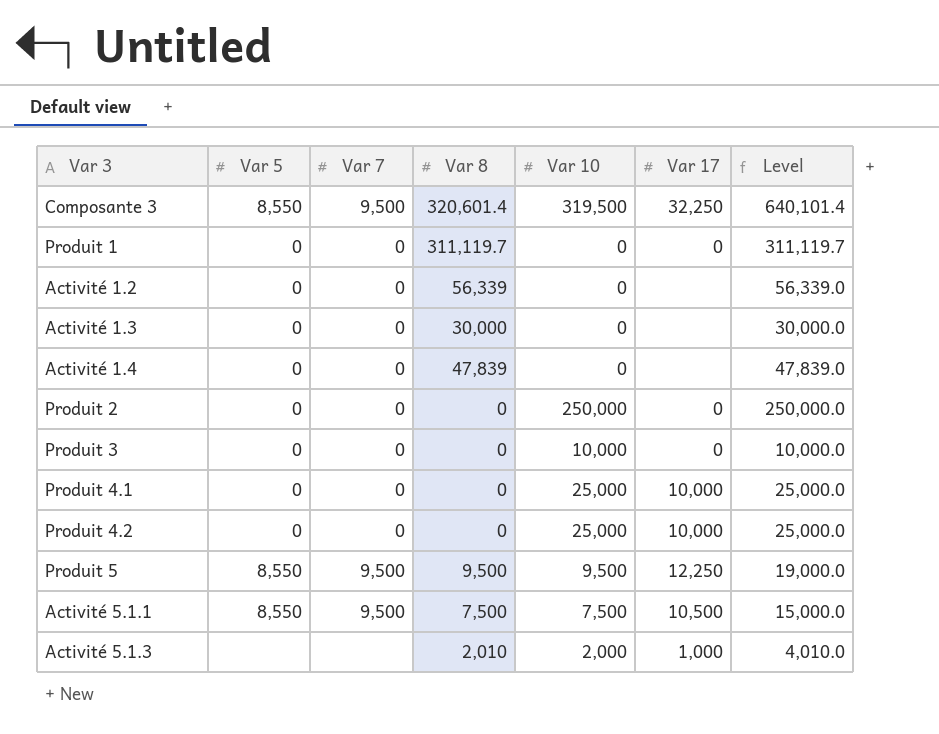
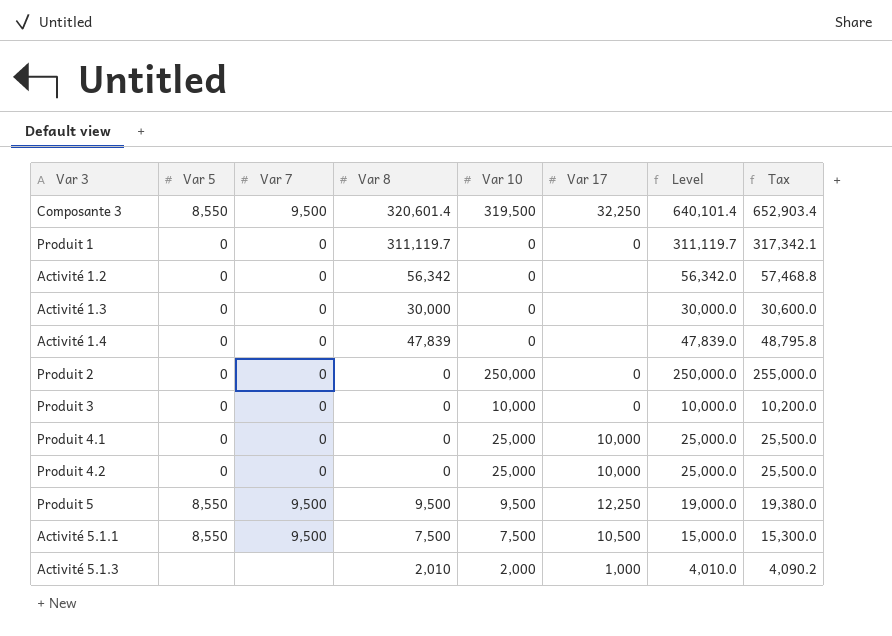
column Tax | formula: none -> [Level] * 1.02
Activité 1.2 | Var 8: 56,339 -> 56,342
Activité 1.2 | Level: 56,339.0 -> 56,342.0

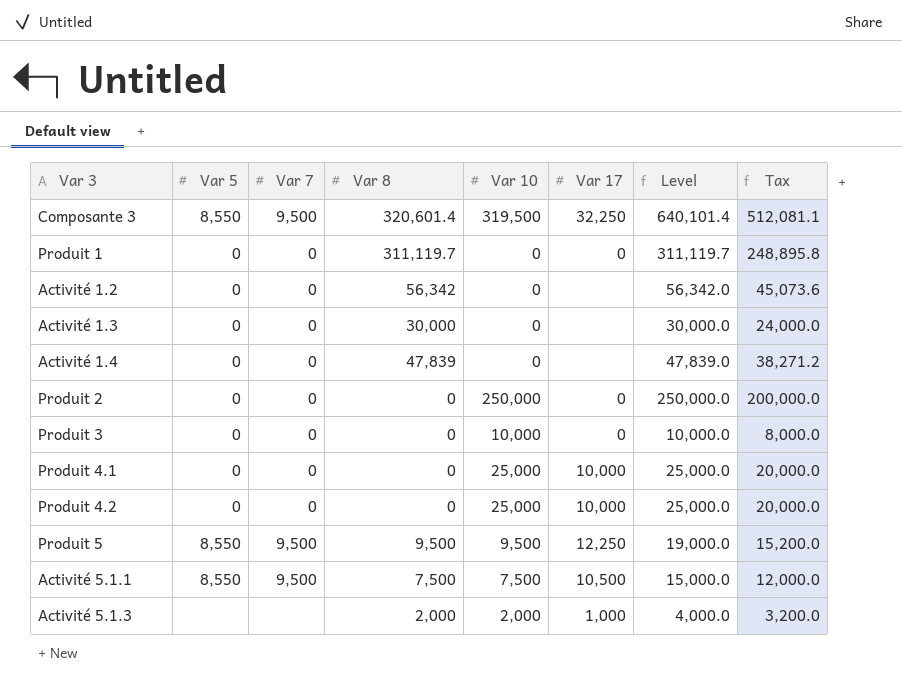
column Tax | formula: [Level] * 1.02 -> [Level] * 0.8
Activité 5.1.3 | Var 8: 2,010 -> 2,000
Activité 5.1.3 | Level: 4,010.0 -> 4,000.0

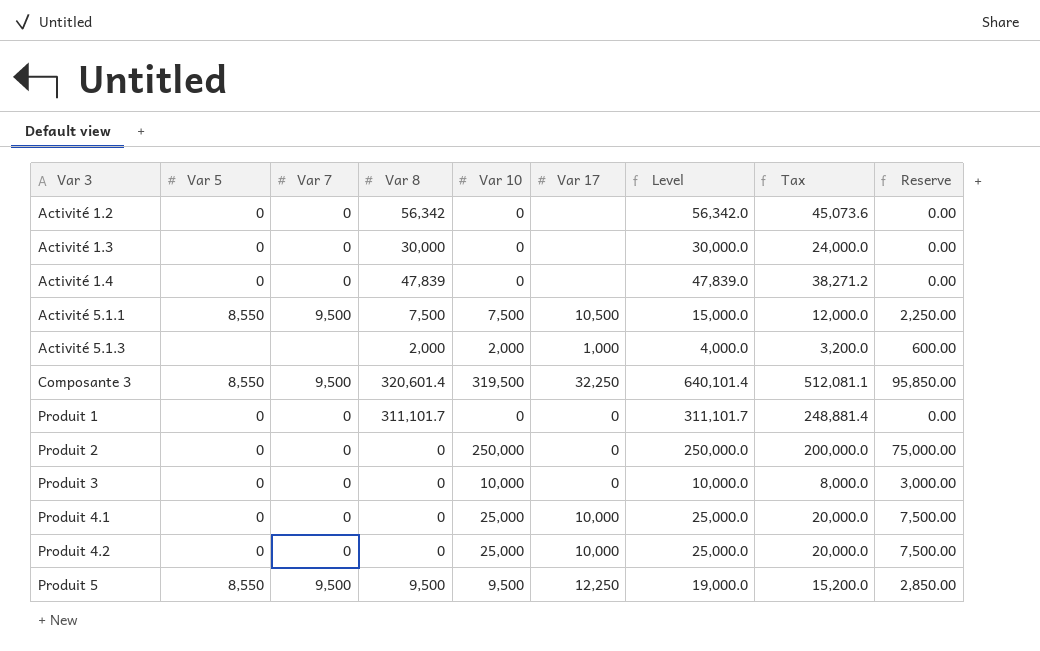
row order: none -> Var 3 ascending
column Reserve | formula: none -> [Var 10] * 0.3
Produit 1 | Var 8: 311,119.7 -> 311,101.7
Produit 1 | Level: 311,119.7 -> 311,101.7
Produit 1 | Tax: 248,895.8 -> 248,881.4

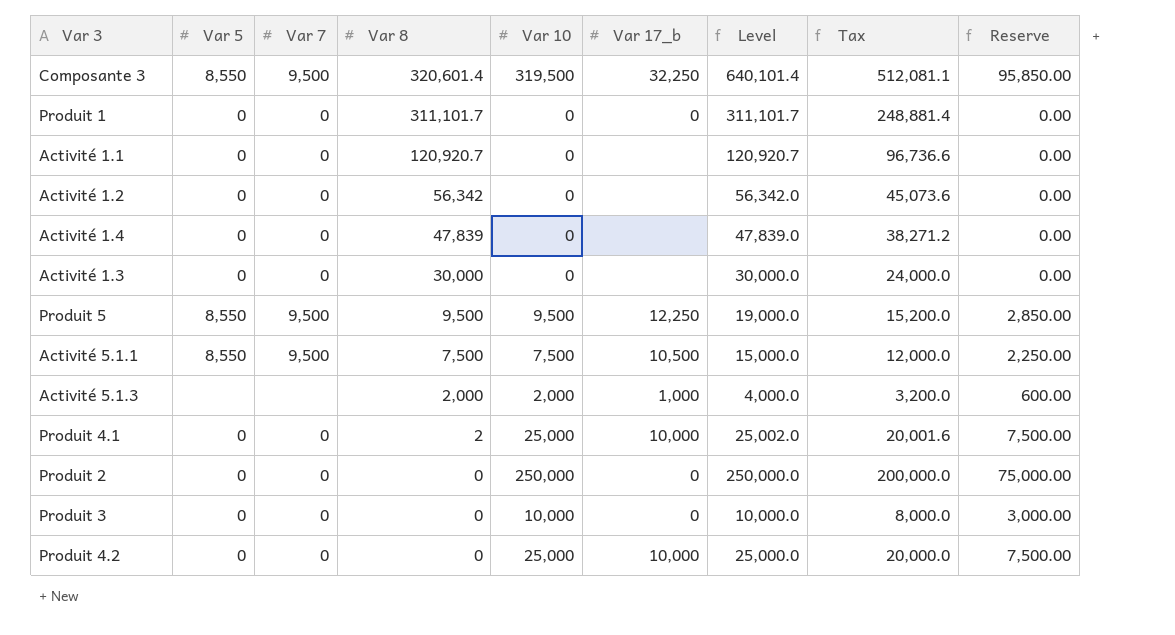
row order: Var 3 ascending -> Var 8 descending
column name: Var 17 -> Var 17_b
row Activité 1.1: none -> 0 | 0 | 120,920.7 | 0 | none | 120,920.7 | 96,736.6 | 0.00
Produit 4.1 | Var 8: 0 -> 2
Produit 4.1 | Level: 25,000.0 -> 25,002.0
Produit 4.1 | Tax: 20,000.0 -> 20,001.6

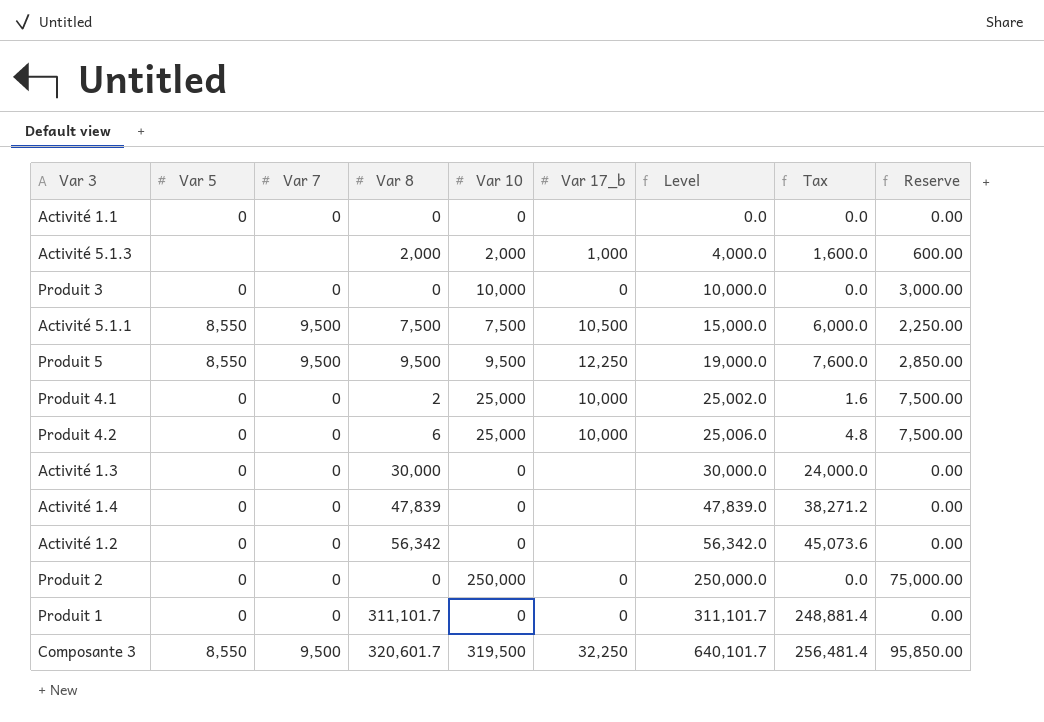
row order: Var 8 descending -> Level ascending
column Tax | formula: [Level] * 0.8 -> [Var 8] * 0.8
Activité 1.1 | Var 8: 120,920.7 -> 0
Activité 1.1 | Level: 120,920.7 -> 0.0
Produit 4.2 | Var 8: 0 -> 6
Produit 4.2 | Level: 25,000.0 -> 25,006.0
Composante 3 | Var 8: 320,601.4 -> 320,601.7
Composante 3 | Level: 640,101.4 -> 640,101.7

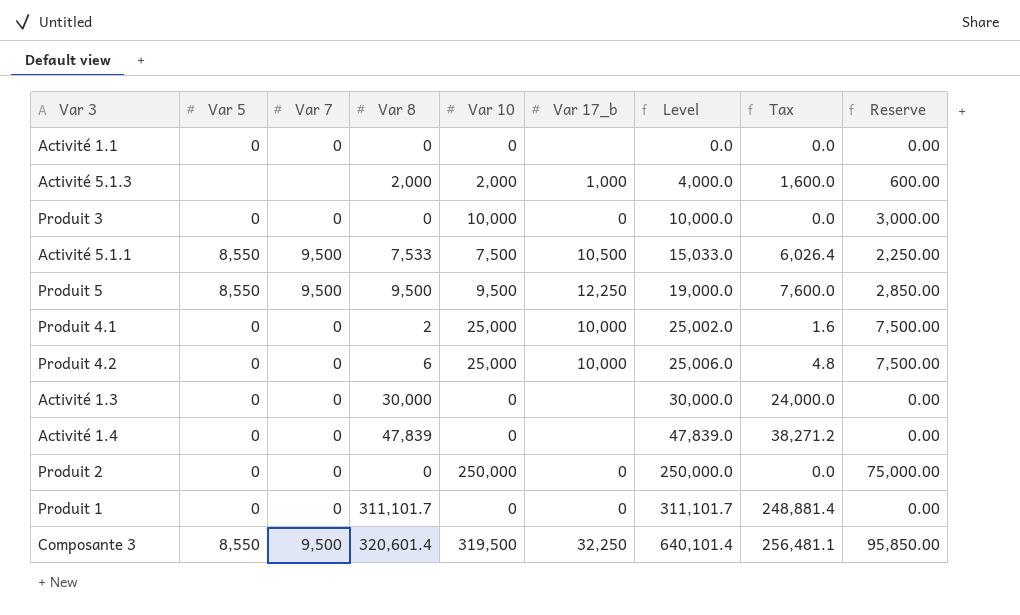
row Activité 1.2: 0 | 0 | 56,342 | 0 | none | 56,342.0 | 45,073.6 | 0.00 -> none
Activité 5.1.1 | Var 8: 7,500 -> 7,533
Activité 5.1.1 | Level: 15,000.0 -> 15,033.0
Activité 5.1.1 | Tax: 6,000.0 -> 6,026.4
Composante 3 | Var 8: 320,601.7 -> 320,601.4
Composante 3 | Level: 640,101.7 -> 640,101.4
Composante 3 | Tax: 256,481.4 -> 256,481.1

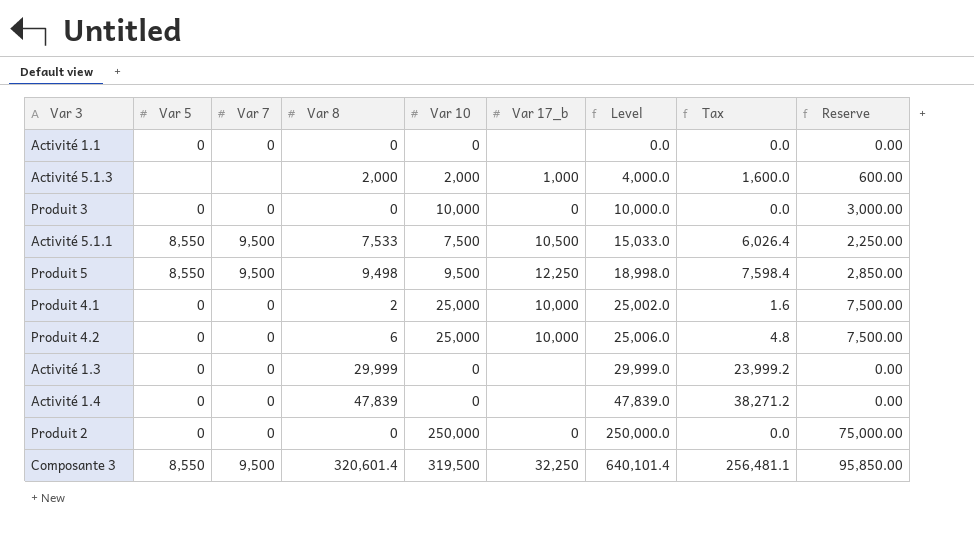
row Produit 1: 0 | 0 | 311,101.7 | 0 | 0 | 311,101.7 | 248,881.4 | 0.00 -> none
Produit 5 | Var 8: 9,500 -> 9,498
Produit 5 | Level: 19,000.0 -> 18,998.0
Produit 5 | Tax: 7,600.0 -> 7,598.4
Activité 1.3 | Var 8: 30,000 -> 29,999
Activité 1.3 | Level: 30,000.0 -> 29,999.0
Activité 1.3 | Tax: 24,000.0 -> 23,999.2

